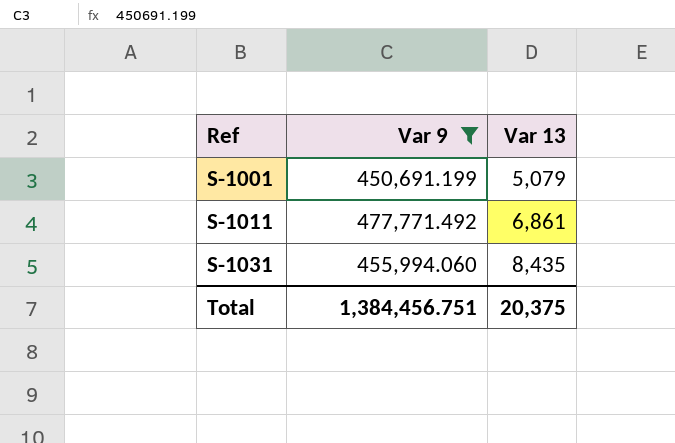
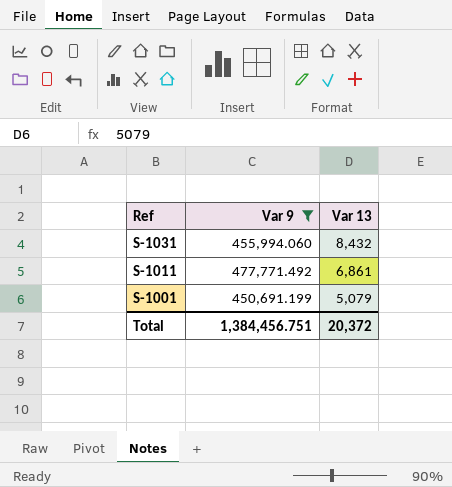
row order: Ref ascending -> Ref descending
S-1031 | Var 13: 8,435 -> 8,432
Total | Var 13: 20,375 -> 20,372

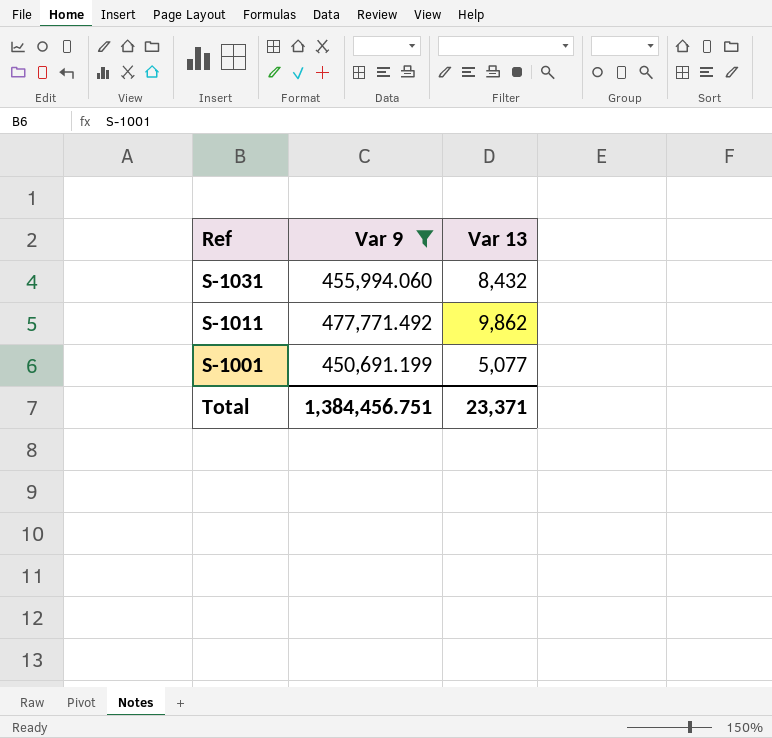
S-1011 | Var 13: 6,861 -> 9,862
S-1001 | Var 13: 5,079 -> 5,077
Total | Var 13: 20,372 -> 23,371

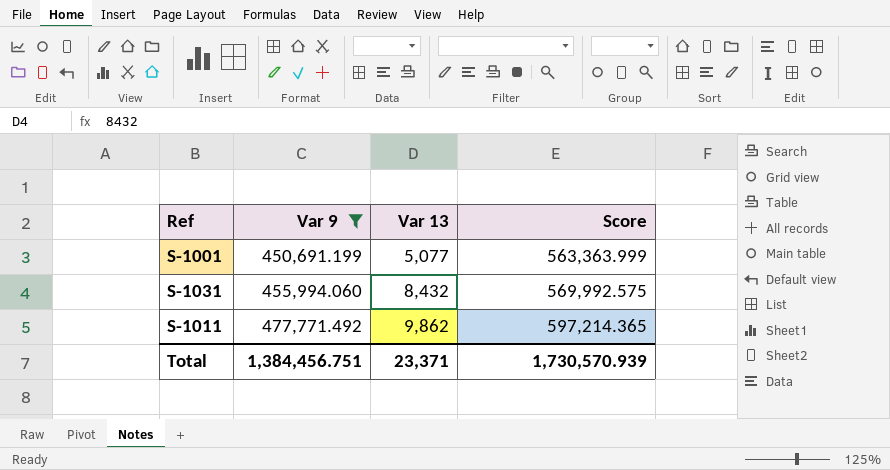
row order: Ref descending -> Var 9 ascending
column Score | formula: none -> [Var 9] * 1.25

